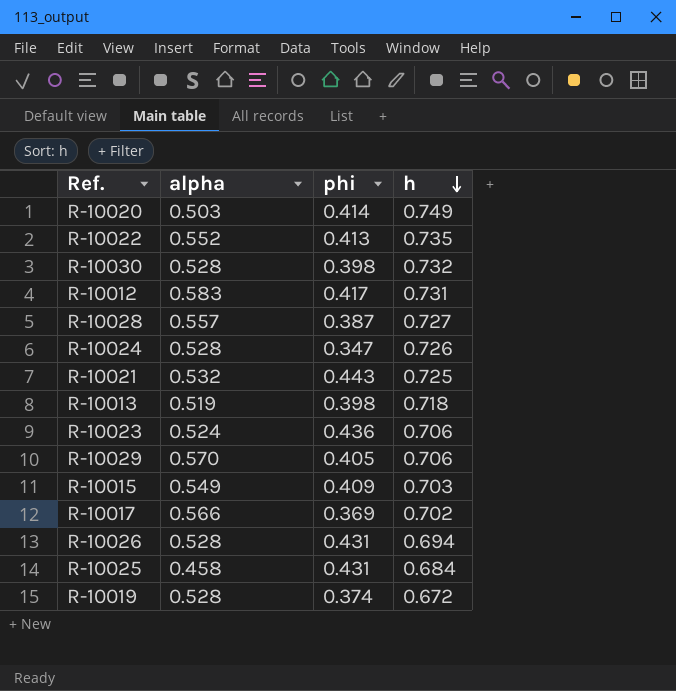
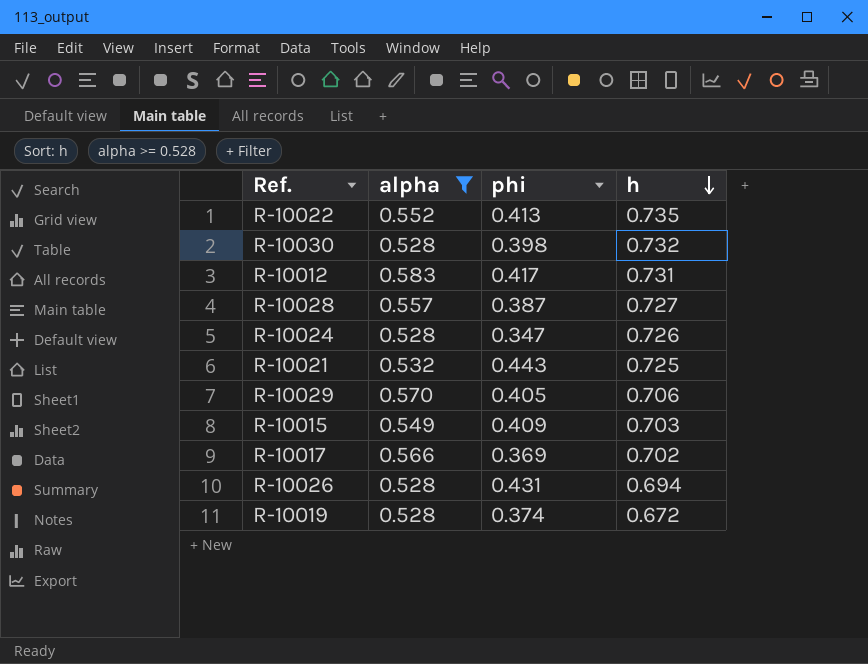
filter: none -> alpha >= 0.528

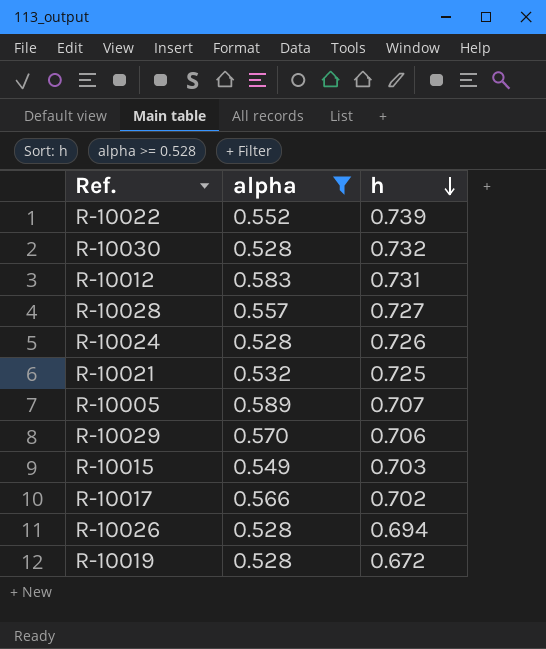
column phi | position: 3 -> none
R-10022 | h: 0.735 -> 0.739
row R-10005: none -> 0.589 | 0.707

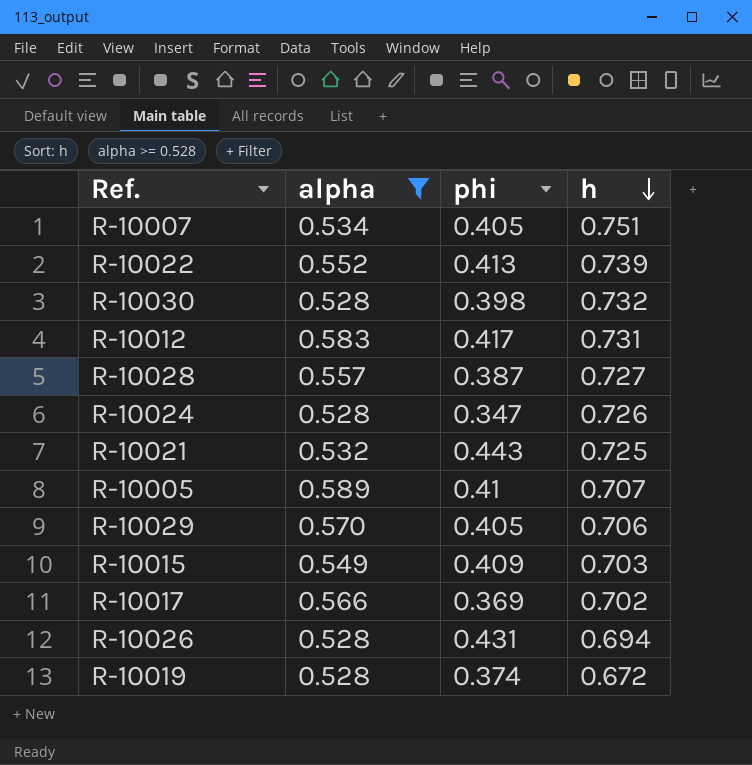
column phi | position: none -> 3
row R-10007: none -> 0.534 | 0.405 | 0.751

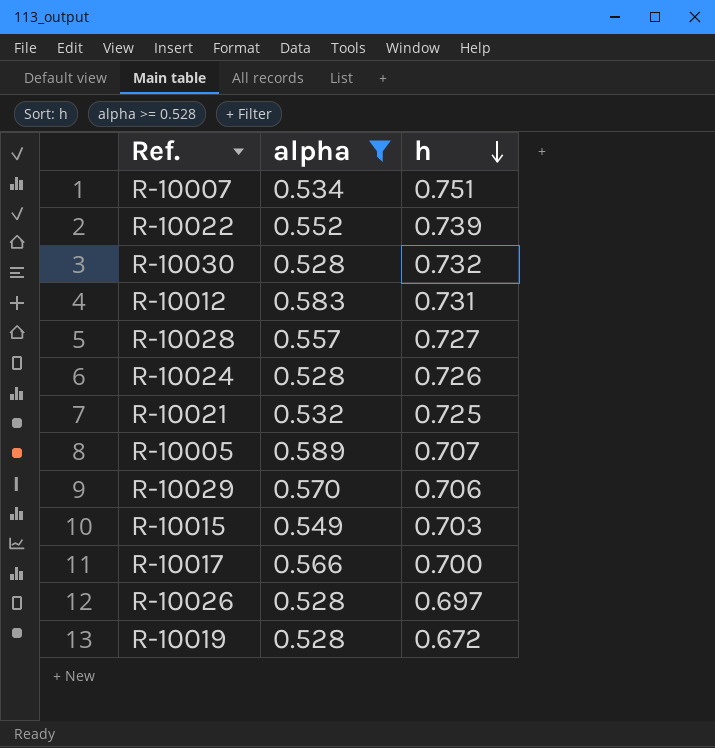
column phi | position: 3 -> none
R-10017 | h: 0.702 -> 0.700
R-10026 | h: 0.694 -> 0.697

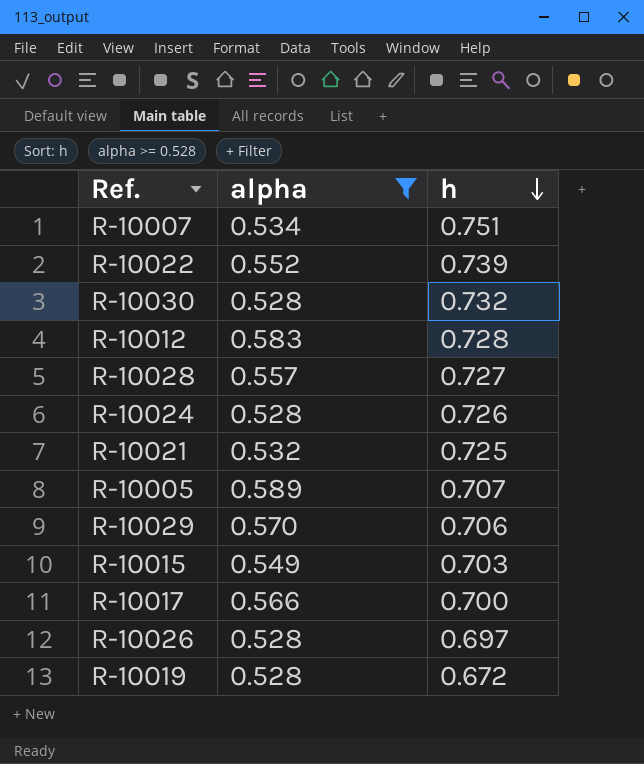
R-10012 | h: 0.731 -> 0.728

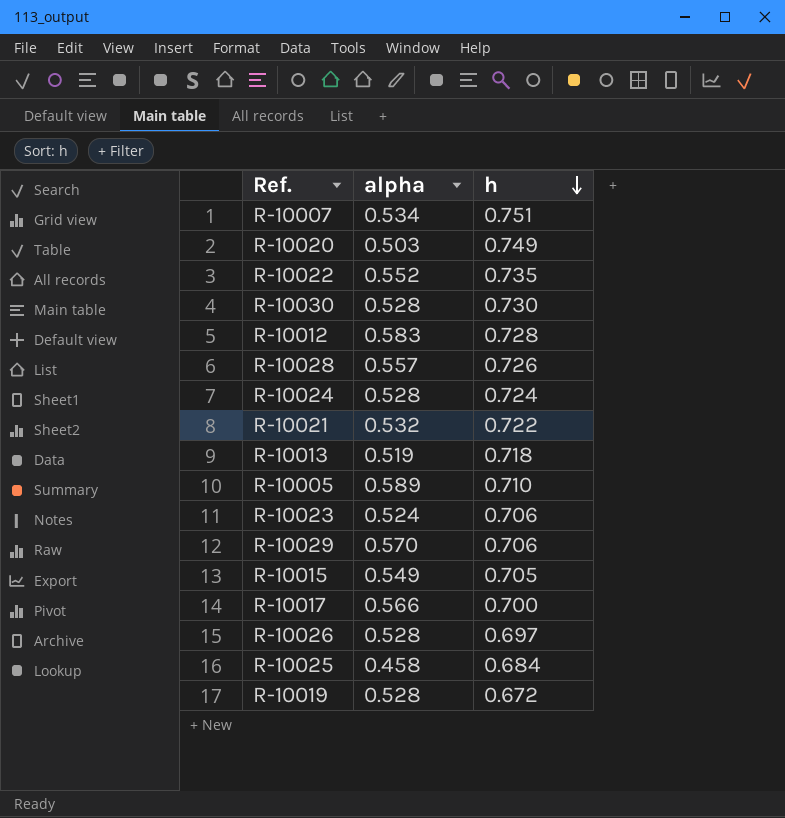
filter: alpha >= 0.528 -> none
R-10022 | h: 0.739 -> 0.735
R-10030 | h: 0.732 -> 0.730
R-10028 | h: 0.727 -> 0.726
R-10024 | h: 0.726 -> 0.724
R-10021 | h: 0.725 -> 0.722
R-10005 | h: 0.707 -> 0.710
R-10015 | h: 0.703 -> 0.705

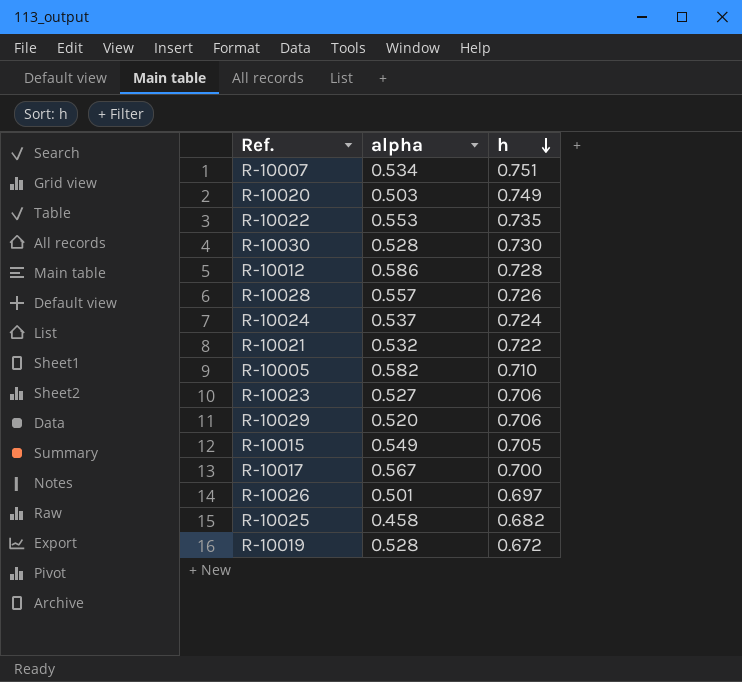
row R-10013: 0.519 | 0.718 -> none
R-10022 | alpha: 0.552 -> 0.553
R-10012 | alpha: 0.583 -> 0.586
R-10024 | alpha: 0.528 -> 0.537
R-10005 | alpha: 0.589 -> 0.582
R-10023 | alpha: 0.524 -> 0.527
R-10029 | alpha: 0.570 -> 0.520
R-10017 | alpha: 0.566 -> 0.567
R-10026 | alpha: 0.528 -> 0.501
R-10025 | h: 0.684 -> 0.682

